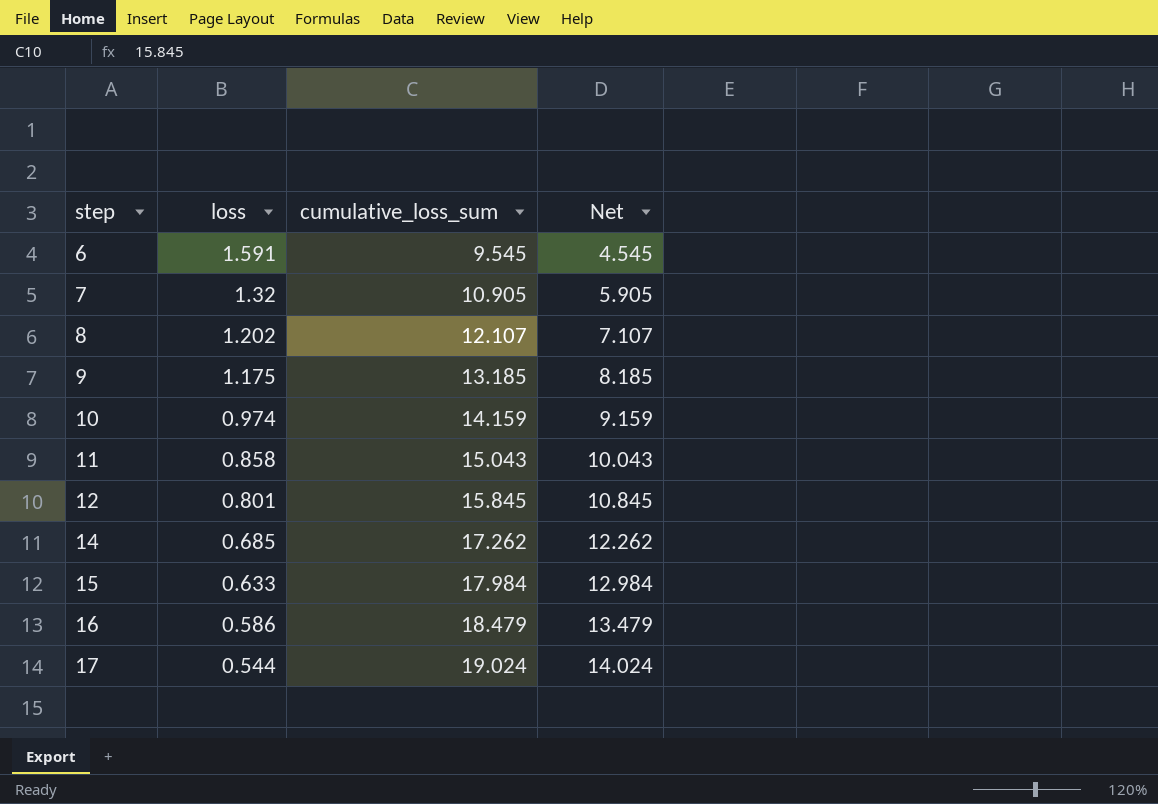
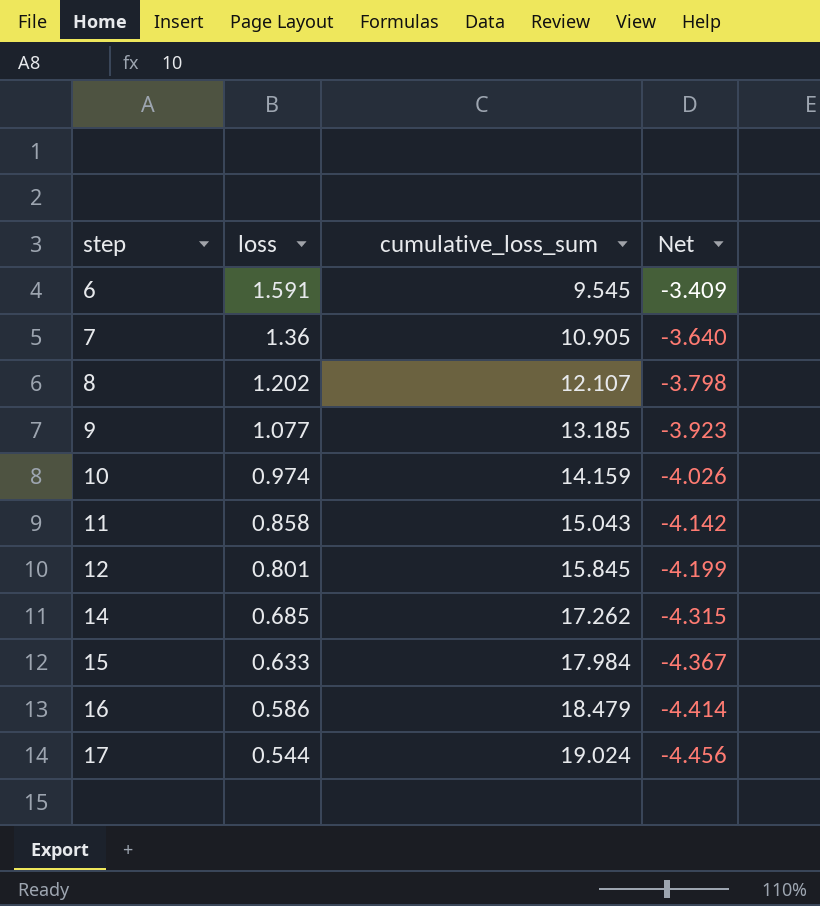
column Net | formula: [cumulative_loss_sum] - 5 -> [loss] - 5
7 | loss: 1.32 -> 1.36
9 | loss: 1.175 -> 1.077

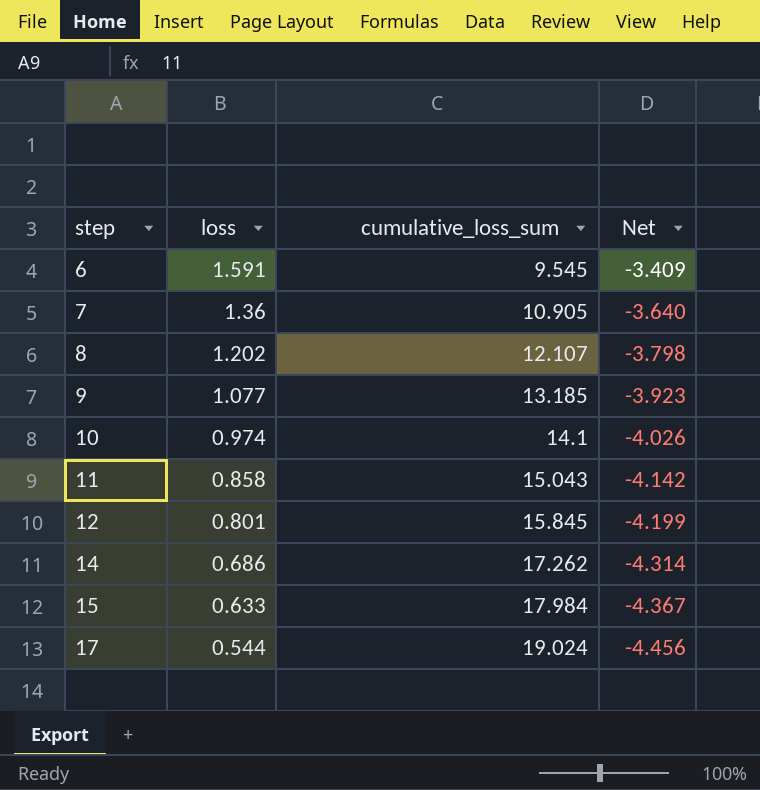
row 16: 0.586 | 18.479 | -4.414 -> none
10 | cumulative_loss_sum: 14.159 -> 14.1
14 | loss: 0.685 -> 0.686
14 | Net: -4.315 -> -4.314

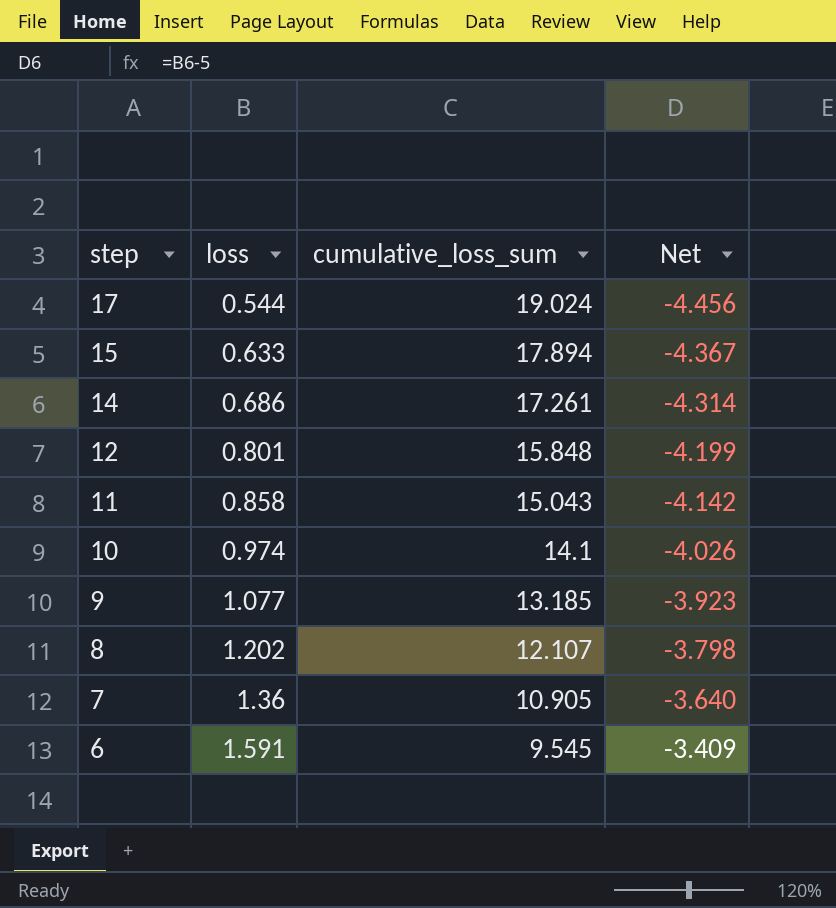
row order: step ascending -> step descending
15 | cumulative_loss_sum: 17.984 -> 17.894
14 | cumulative_loss_sum: 17.262 -> 17.261
12 | cumulative_loss_sum: 15.845 -> 15.848

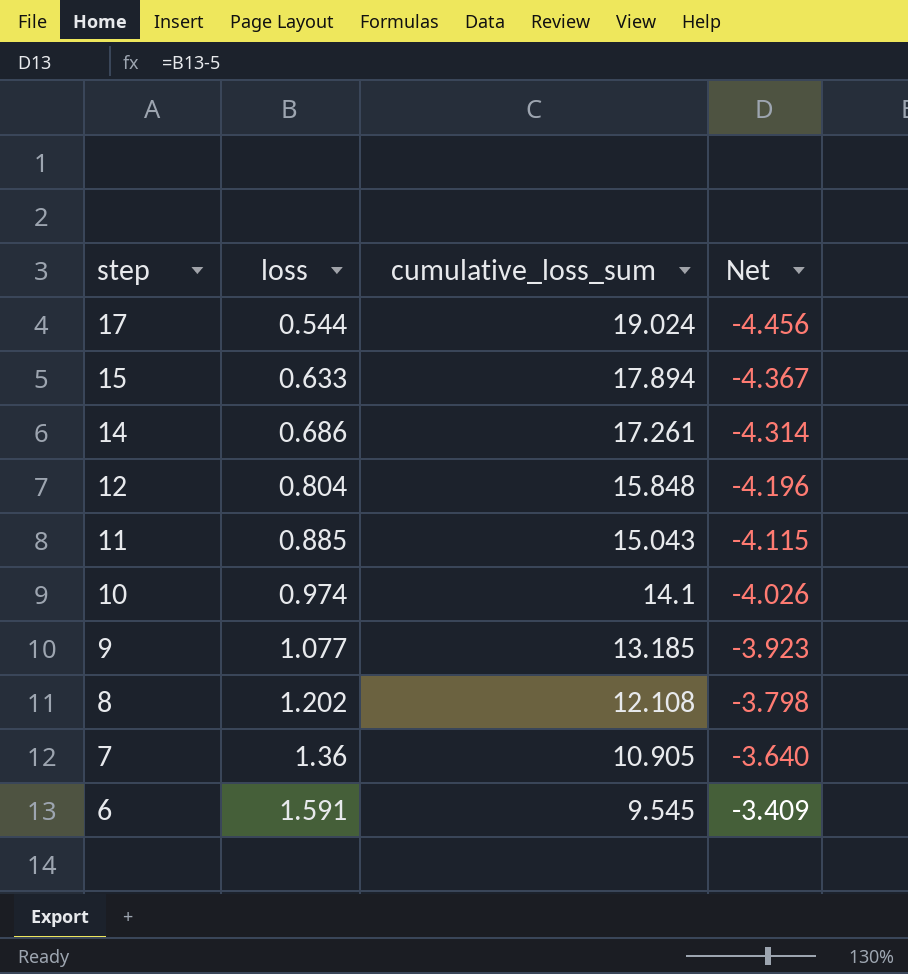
12 | loss: 0.801 -> 0.804
12 | Net: -4.199 -> -4.196
11 | loss: 0.858 -> 0.885
11 | Net: -4.142 -> -4.115
8 | cumulative_loss_sum: 12.107 -> 12.108

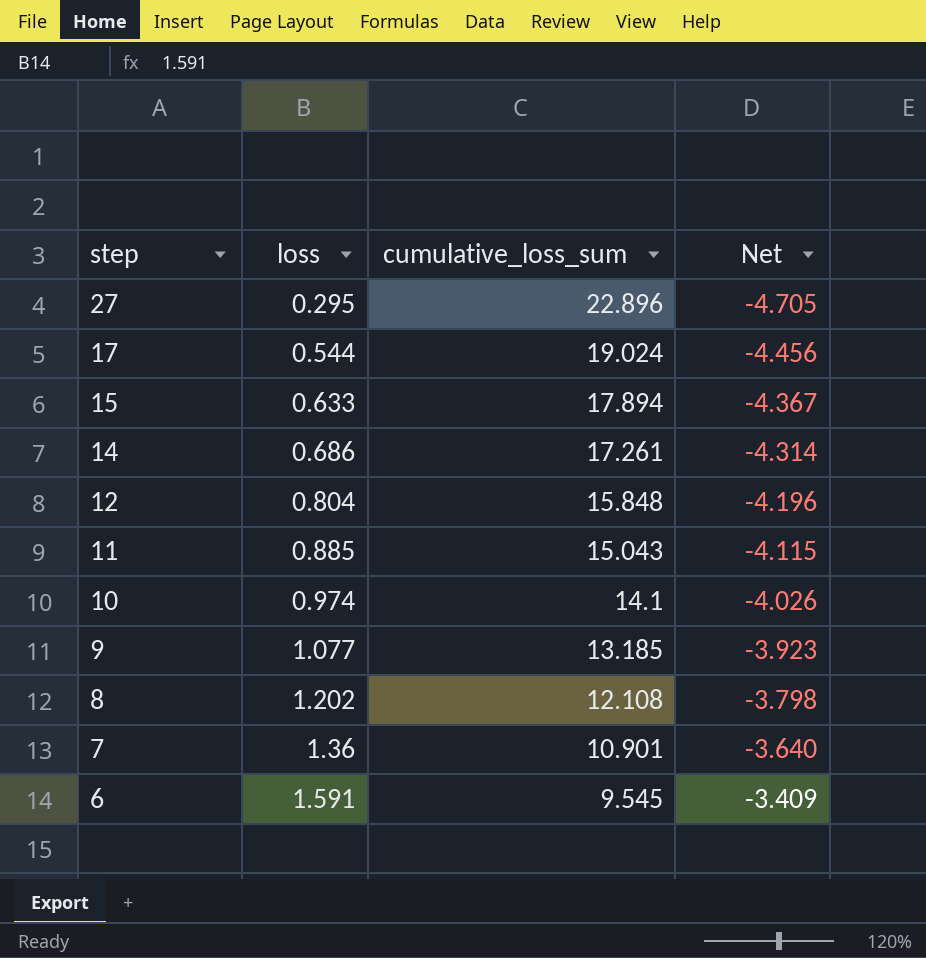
row 27: none -> 0.295 | 22.896 | -4.705
7 | cumulative_loss_sum: 10.905 -> 10.901

